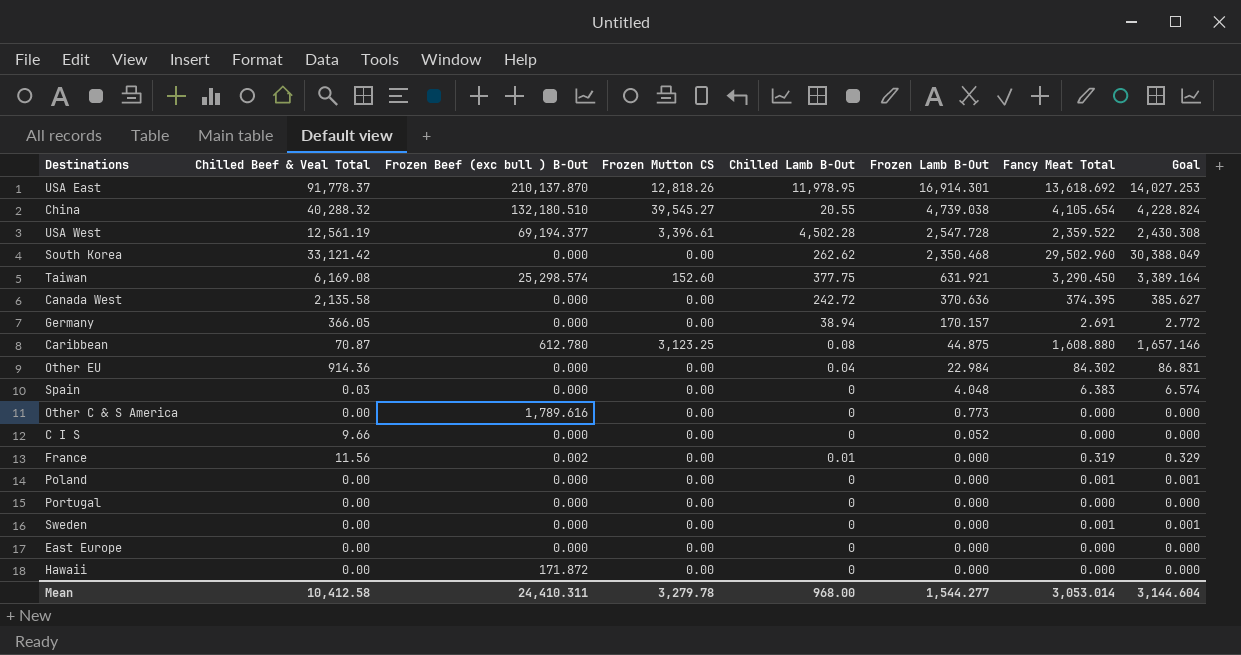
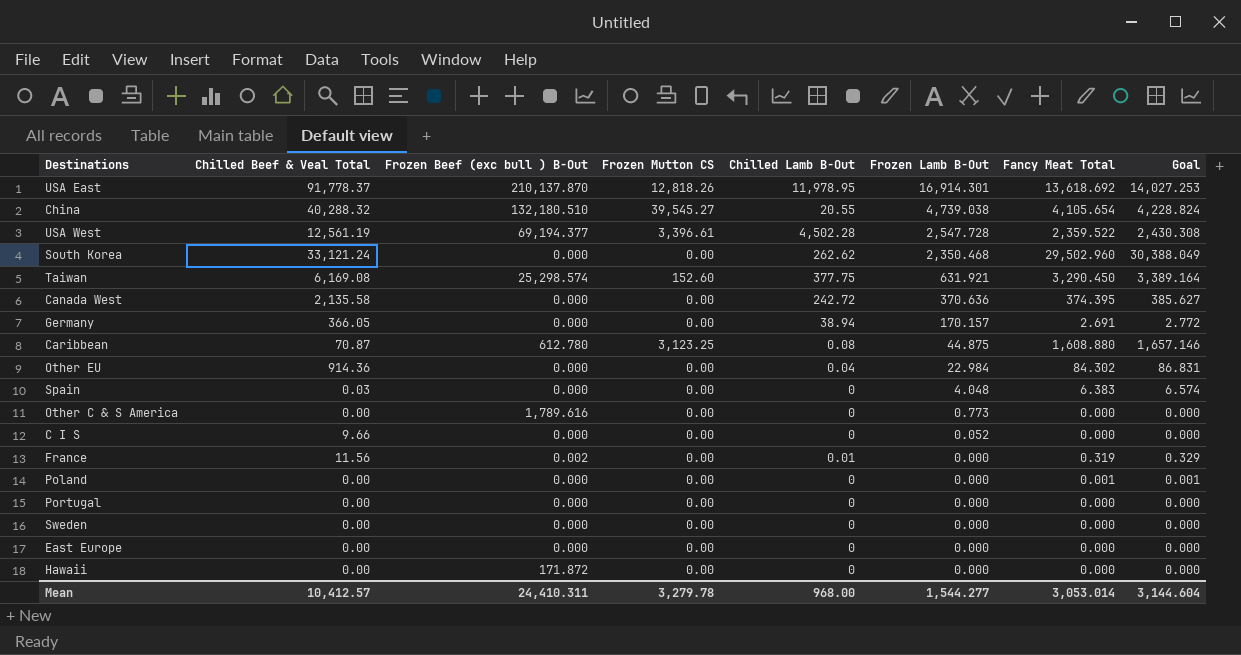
South Korea | Chilled Beef & Veal Total: 33,121.42 -> 33,121.24
Sweden | Fancy Meat Total: 0.001 -> 0.000
Sweden | Goal: 0.001 -> 0.000
Mean | Chilled Beef & Veal Total: 10,412.58 -> 10,412.57

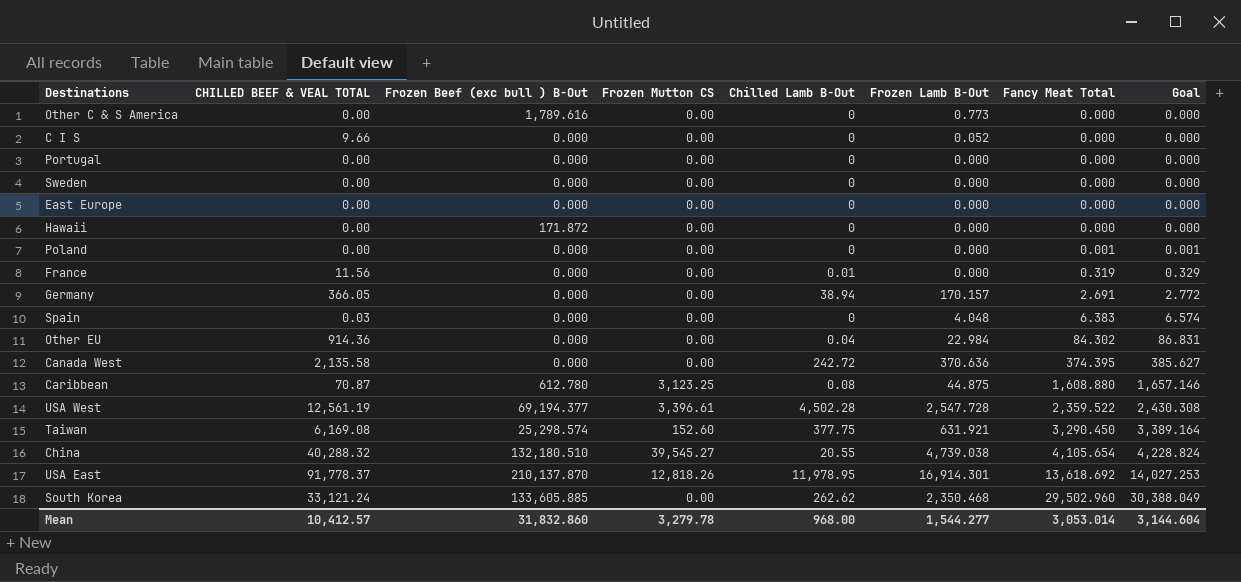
row order: Frozen Lamb B-Out descending -> Fancy Meat Total ascending
column name: Chilled Beef & Veal Total -> CHILLED BEEF & VEAL TOTAL
France | Frozen Beef (exc bull ) B-Out: 0.002 -> 0.000
South Korea | Frozen Beef (exc bull ) B-Out: 0.000 -> 133,605.885
Mean | Frozen Beef (exc bull ) B-Out: 24,410.311 -> 31,832.860

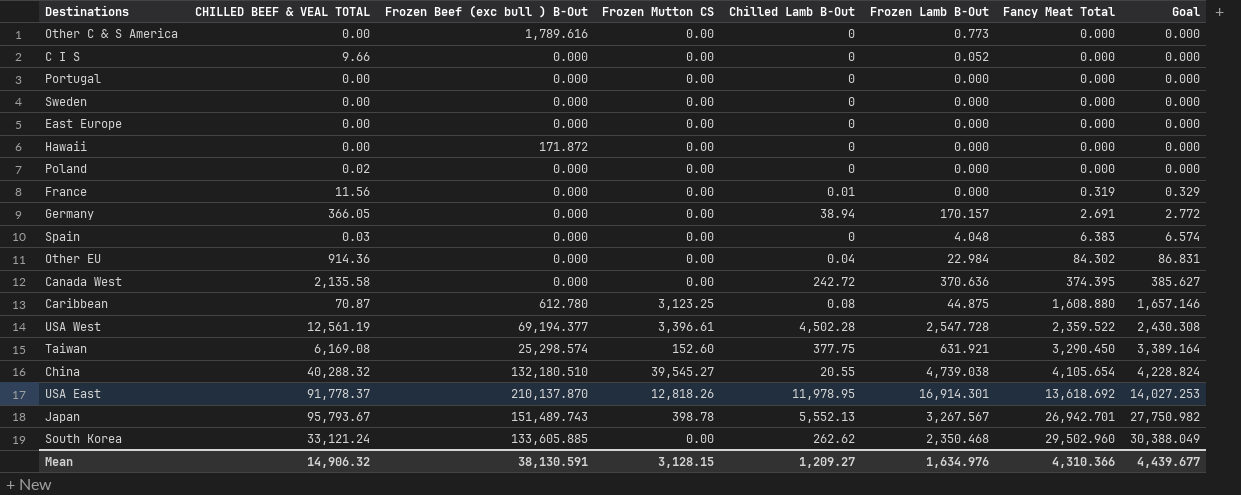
Poland | CHILLED BEEF & VEAL TOTAL: 0.00 -> 0.02
Poland | Fancy Meat Total: 0.001 -> 0.000
Poland | Goal: 0.001 -> 0.000
row Japan: none -> 95,793.67 | 151,489.743 | 398.78 | 5,552.13 | 3,267.567 | 26,942.701 | 27,750.982
Mean | CHILLED BEEF & VEAL TOTAL: 10,412.57 -> 14,906.32
Mean | Frozen Beef (exc bull ) B-Out: 31,832.860 -> 38,130.591
Mean | Frozen Mutton CS: 3,279.78 -> 3,128.15
Mean | Chilled Lamb B-Out: 968.00 -> 1,209.27
Mean | Frozen Lamb B-Out: 1,544.277 -> 1,634.976
Mean | Fancy Meat Total: 3,053.014 -> 4,310.366
Mean | Goal: 3,144.604 -> 4,439.677

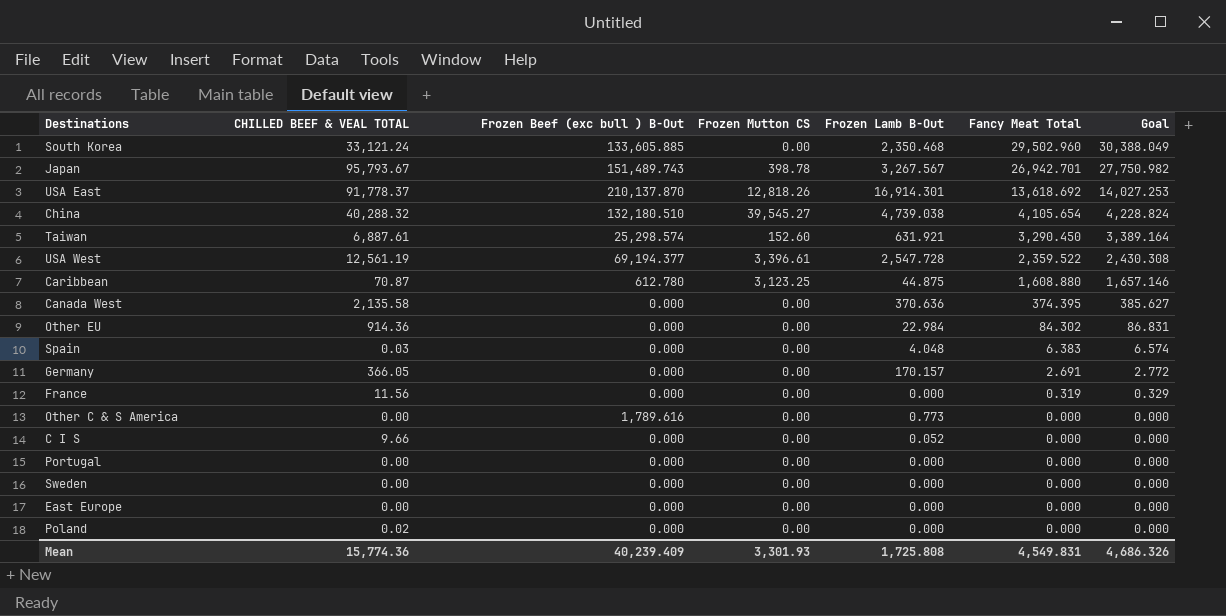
row order: Fancy Meat Total ascending -> Fancy Meat Total descending
column Chilled Lamb B-Out | position: 5 -> none
row Hawaii: 0.00 | 171.872 | 0.00 | 0 | 0.000 | 0.000 | 0.000 -> none
Taiwan | CHILLED BEEF & VEAL TOTAL: 6,169.08 -> 6,887.61
Mean | CHILLED BEEF & VEAL TOTAL: 14,906.32 -> 15,774.36
Mean | Frozen Beef (exc bull ) B-Out: 38,130.591 -> 40,239.409
Mean | Frozen Mutton CS: 3,128.15 -> 3,301.93
Mean | Frozen Lamb B-Out: 1,634.976 -> 1,725.808
Mean | Fancy Meat Total: 4,310.366 -> 4,549.831
Mean | Goal: 4,439.677 -> 4,686.326

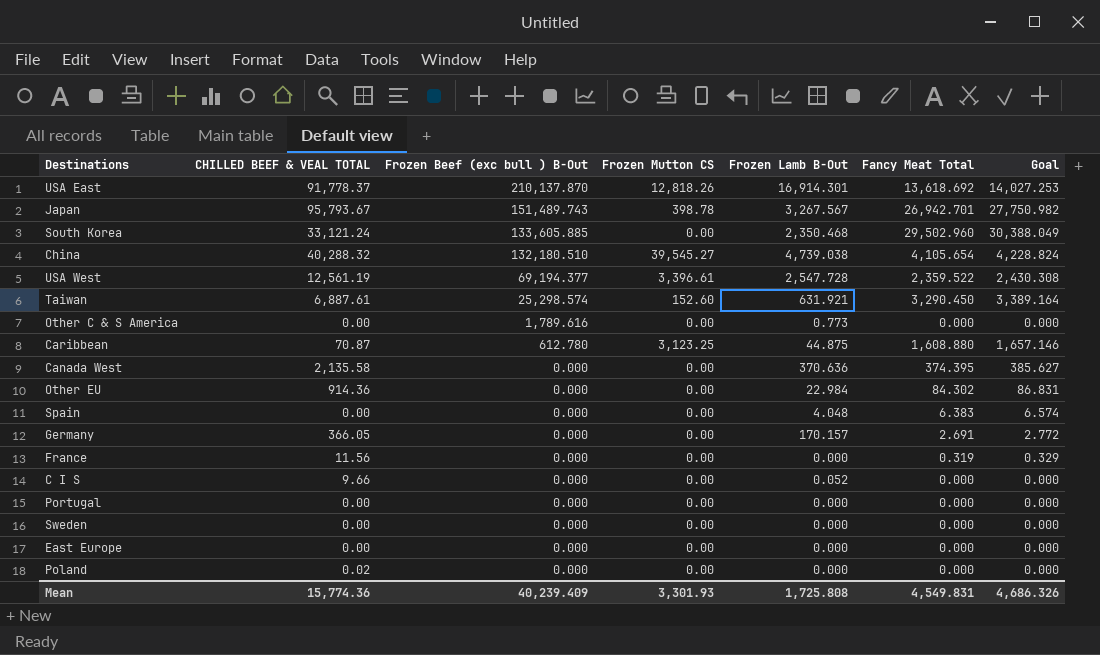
row order: Fancy Meat Total descending -> Frozen Beef (exc bull ) B-Out descending
Spain | CHILLED BEEF & VEAL TOTAL: 0.03 -> 0.00

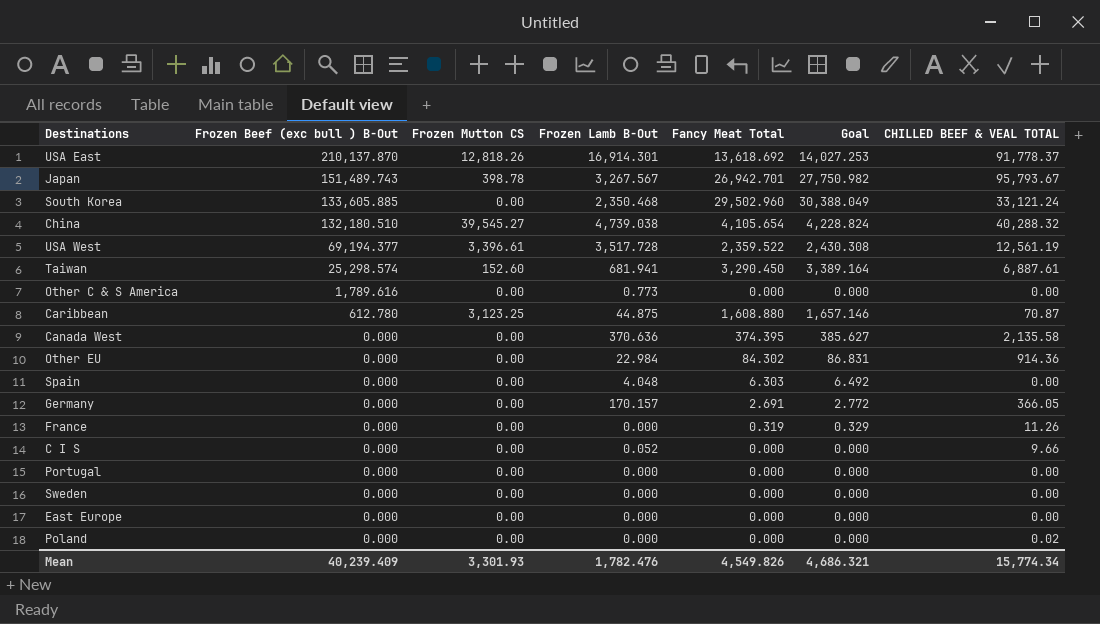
column CHILLED BEEF & VEAL TOTAL | position: 2 -> 7
USA West | Frozen Lamb B-Out: 2,547.728 -> 3,517.728
Taiwan | Frozen Lamb B-Out: 631.921 -> 681.941
Spain | Fancy Meat Total: 6.383 -> 6.303
Spain | Goal: 6.574 -> 6.492
France | CHILLED BEEF & VEAL TOTAL: 11.56 -> 11.26
Mean | Frozen Lamb B-Out: 1,725.808 -> 1,782.476
Mean | Fancy Meat Total: 4,549.831 -> 4,549.826
Mean | Goal: 4,686.326 -> 4,686.321
Mean | CHILLED BEEF & VEAL TOTAL: 15,774.36 -> 15,774.34

